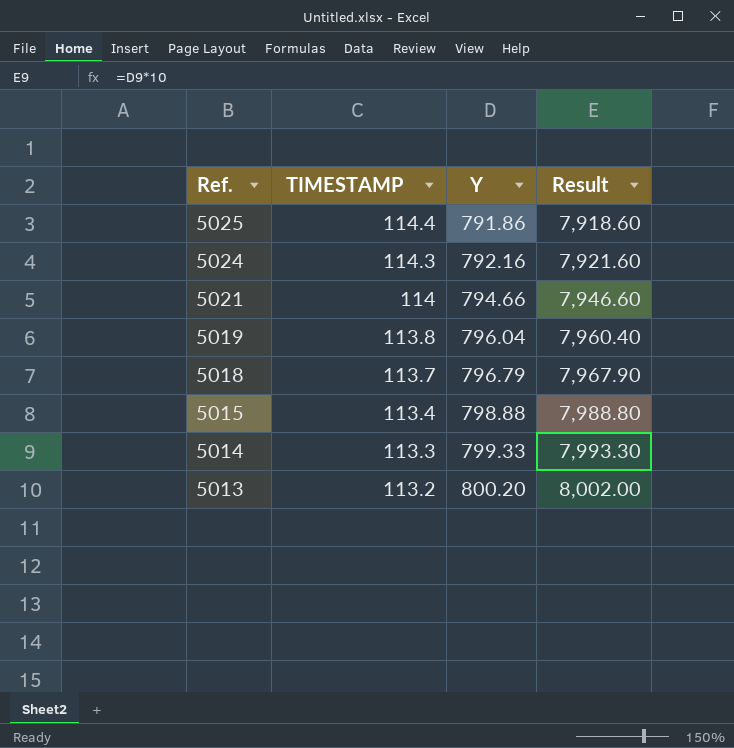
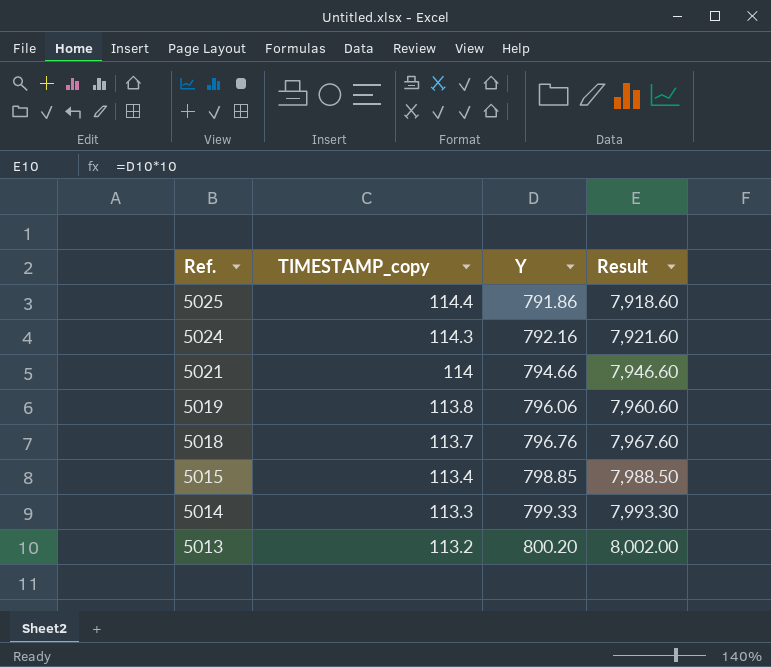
column name: TIMESTAMP -> TIMESTAMP_copy
5019 | Y: 796.04 -> 796.06
5019 | Result: 7,960.40 -> 7,960.60
5018 | Y: 796.79 -> 796.76
5018 | Result: 7,967.90 -> 7,967.60
5015 | Y: 798.88 -> 798.85
5015 | Result: 7,988.80 -> 7,988.50

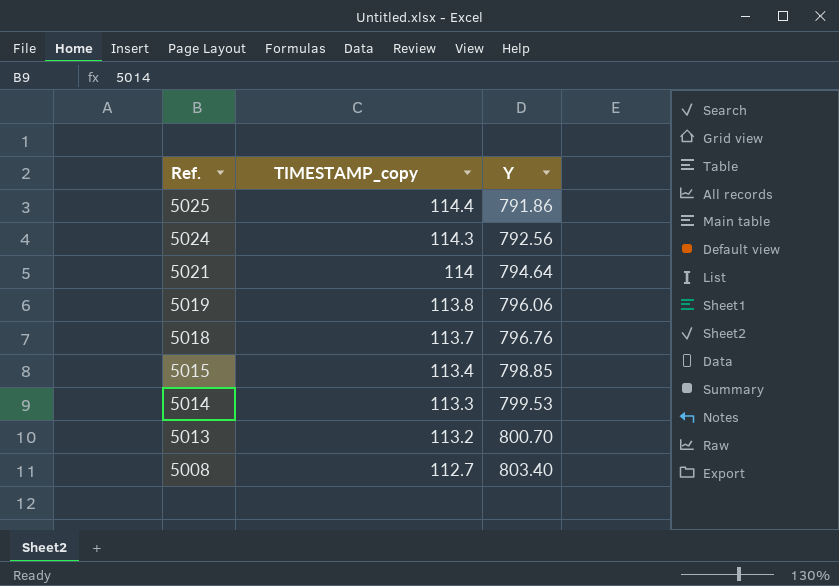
column Result | formula: [Y] * 10 -> none
5024 | Y: 792.16 -> 792.56
5021 | Y: 794.66 -> 794.64
5014 | Y: 799.33 -> 799.53
5013 | Y: 800.20 -> 800.70
row 5008: none -> 112.7 | 803.40

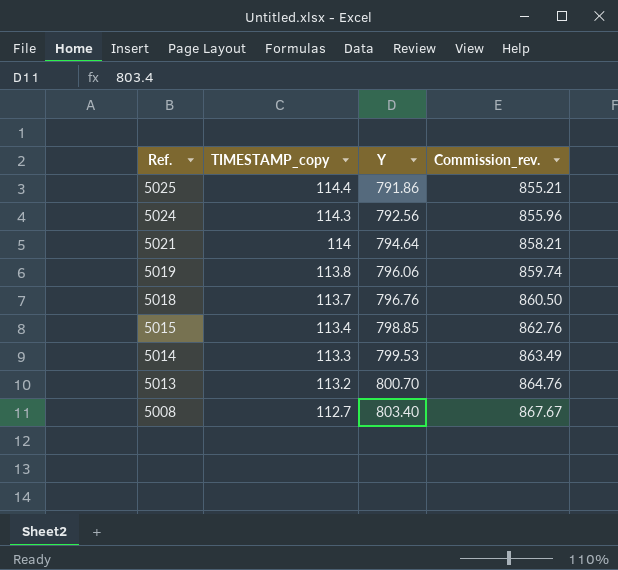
column Commission_rev. | formula: none -> [Y] * 1.08

